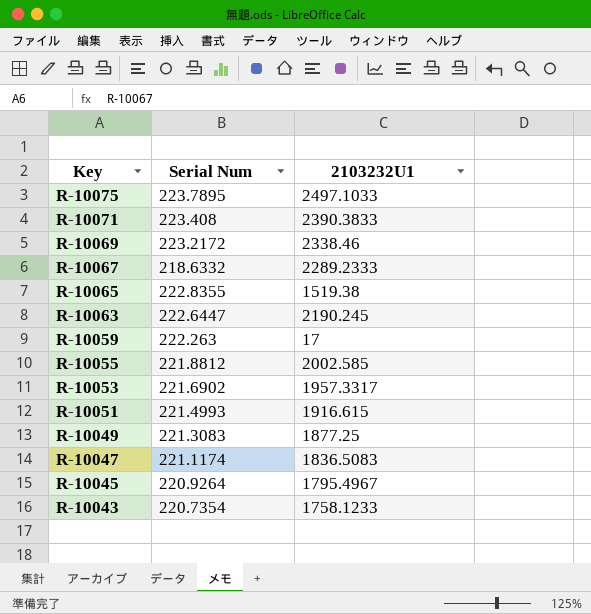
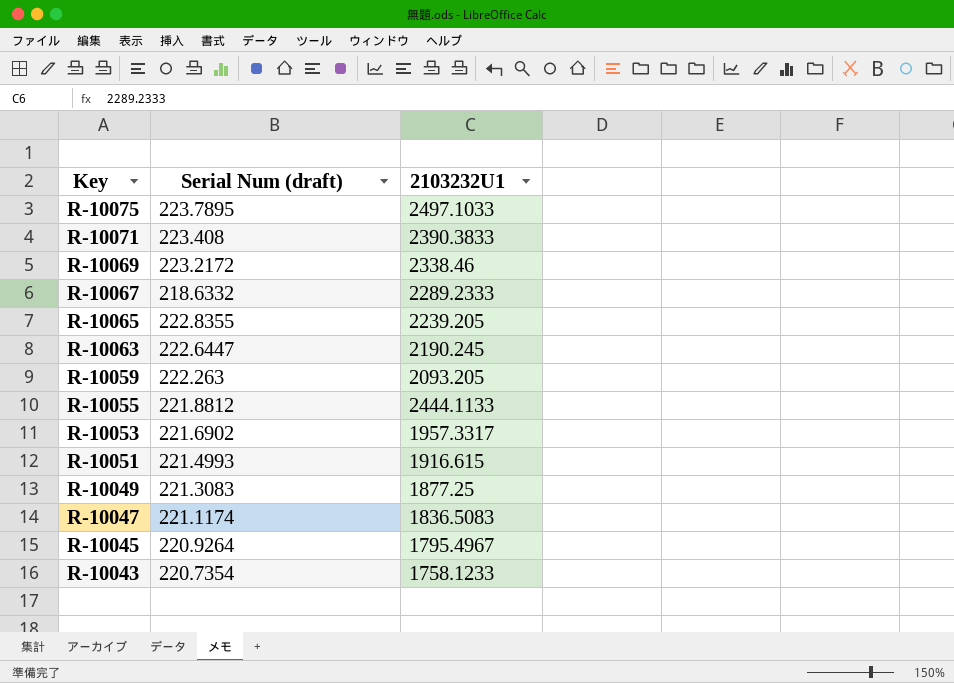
column name: Serial Num -> Serial Num (draft)
R-10065 | 2103232U1: 1519.38 -> 2239.205
R-10059 | 2103232U1: 17 -> 2093.205
R-10055 | 2103232U1: 2002.585 -> 2444.1133

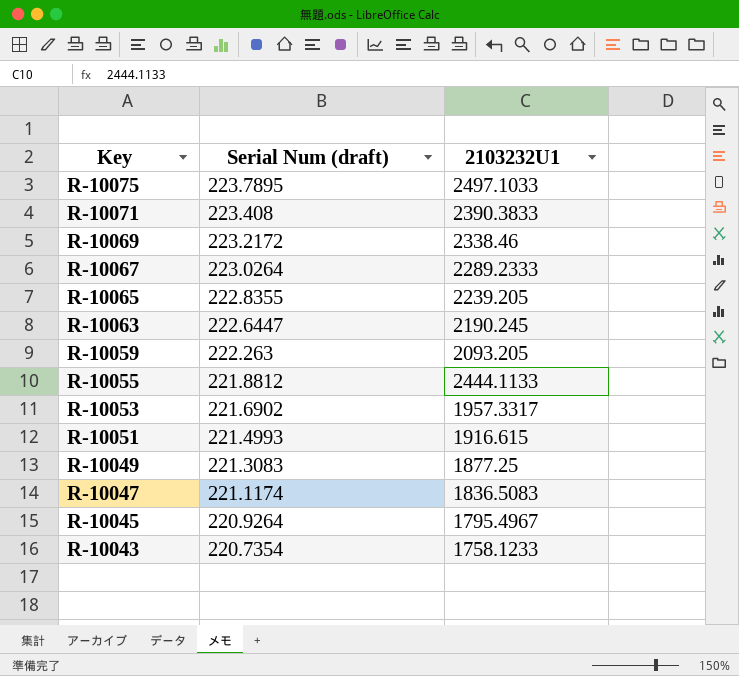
R-10067 | Serial Num (draft): 218.6332 -> 223.0264

